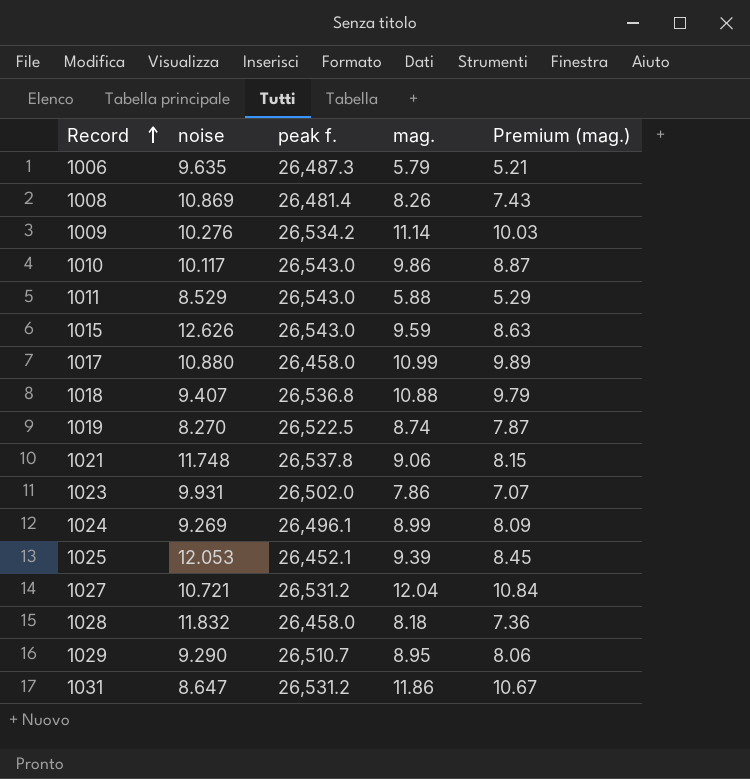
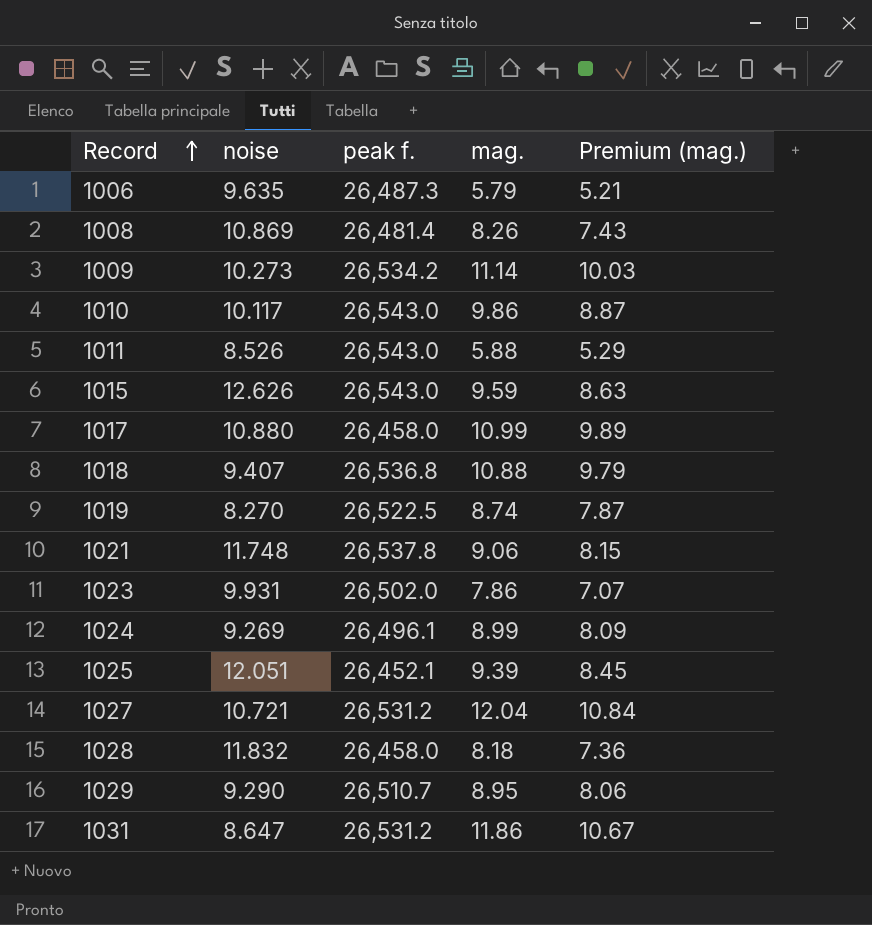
1009 | noise: 10.276 -> 10.273
1011 | noise: 8.529 -> 8.526
1025 | noise: 12.053 -> 12.051

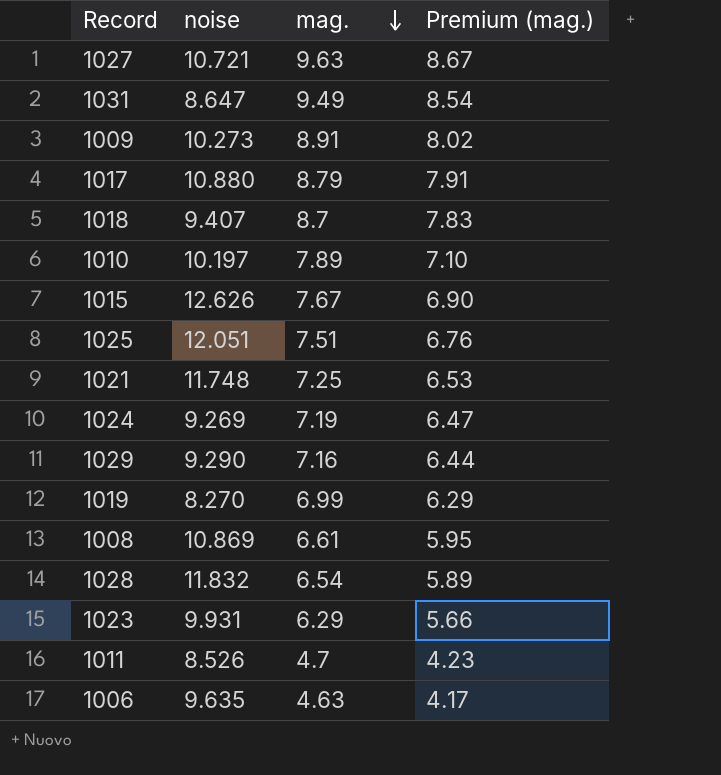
row order: Record ascending -> mag. descending
column peak f. | position: 3 -> none
1027 | mag.: 12.04 -> 9.63
1027 | Premium (mag.): 10.84 -> 8.67
1031 | mag.: 11.86 -> 9.49
1031 | Premium (mag.): 10.67 -> 8.54
1009 | mag.: 11.14 -> 8.91
1009 | Premium (mag.): 10.03 -> 8.02
1017 | mag.: 10.99 -> 8.79
1017 | Premium (mag.): 9.89 -> 7.91
1018 | mag.: 10.88 -> 8.7
1018 | Premium (mag.): 9.79 -> 7.83
1010 | noise: 10.117 -> 10.197
1010 | mag.: 9.86 -> 7.89
1010 | Premium (mag.): 8.87 -> 7.10
1015 | mag.: 9.59 -> 7.67
1015 | Premium (mag.): 8.63 -> 6.90
1025 | mag.: 9.39 -> 7.51
1025 | Premium (mag.): 8.45 -> 6.76
1021 | mag.: 9.06 -> 7.25
1021 | Premium (mag.): 8.15 -> 6.53
1024 | mag.: 8.99 -> 7.19
1024 | Premium (mag.): 8.09 -> 6.47
1029 | mag.: 8.95 -> 7.16
1029 | Premium (mag.): 8.06 -> 6.44
1019 | mag.: 8.74 -> 6.99
1019 | Premium (mag.): 7.87 -> 6.29
1008 | mag.: 8.26 -> 6.61
1008 | Premium (mag.): 7.43 -> 5.95
1028 | mag.: 8.18 -> 6.54
1028 | Premium (mag.): 7.36 -> 5.89
1023 | mag.: 7.86 -> 6.29
1023 | Premium (mag.): 7.07 -> 5.66
1011 | mag.: 5.88 -> 4.7
1011 | Premium (mag.): 5.29 -> 4.23
1006 | mag.: 5.79 -> 4.63
1006 | Premium (mag.): 5.21 -> 4.17

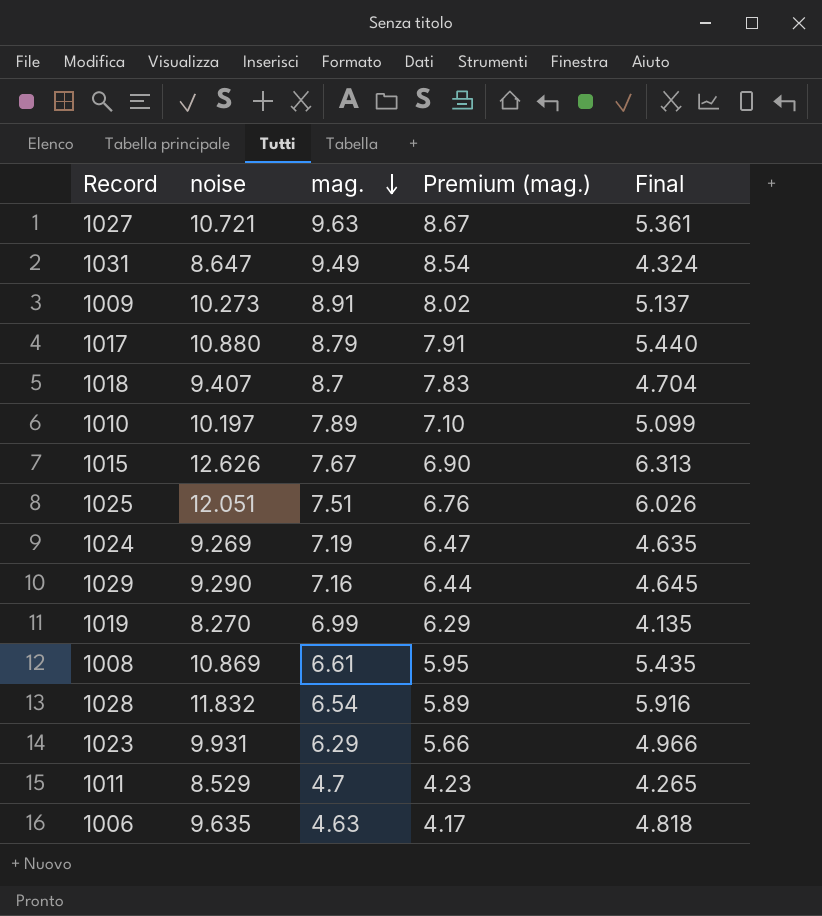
column Final | formula: none -> [noise] * 0.5
row 1021: 11.748 | 7.25 | 6.53 -> none
1011 | noise: 8.526 -> 8.529

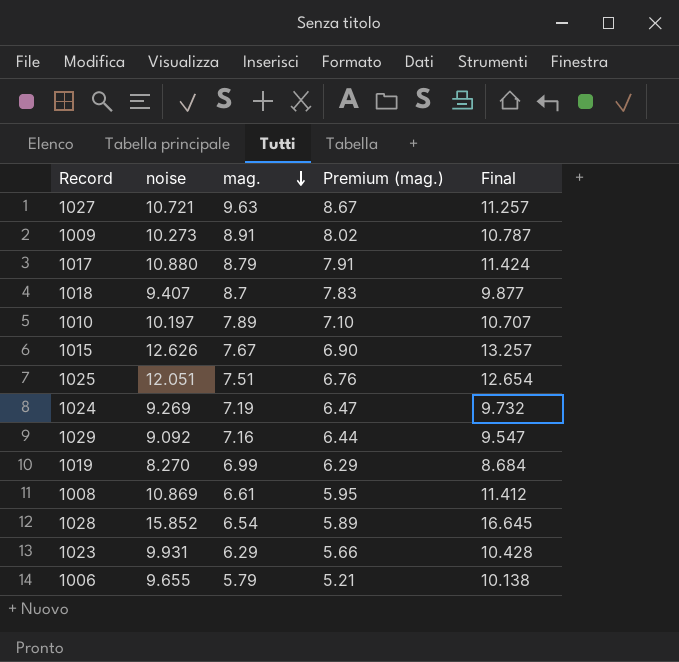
column Final | formula: [noise] * 0.5 -> [noise] * 1.05
row 1031: 8.647 | 9.49 | 8.54 | 4.324 -> none
row 1011: 8.529 | 4.7 | 4.23 | 4.265 -> none
1029 | noise: 9.290 -> 9.092
1028 | noise: 11.832 -> 15.852
1006 | noise: 9.635 -> 9.655
1006 | mag.: 4.63 -> 5.79
1006 | Premium (mag.): 4.17 -> 5.21

